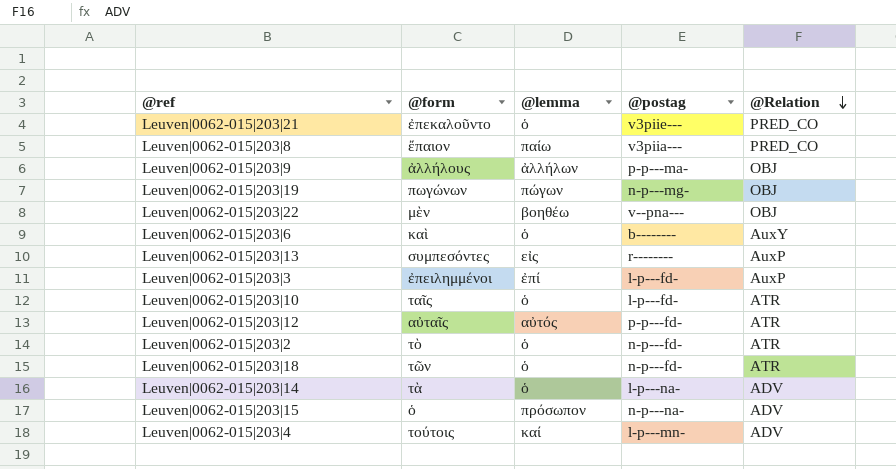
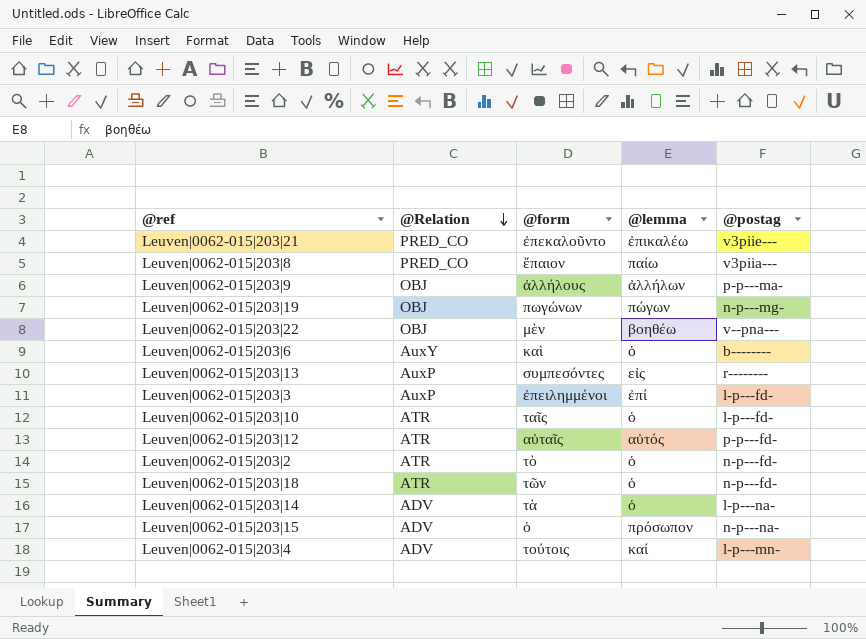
column @Relation | position: 5 -> 2
Leuven|0062-015|203|21 | @lemma: ὁ -> ἐπικαλέω

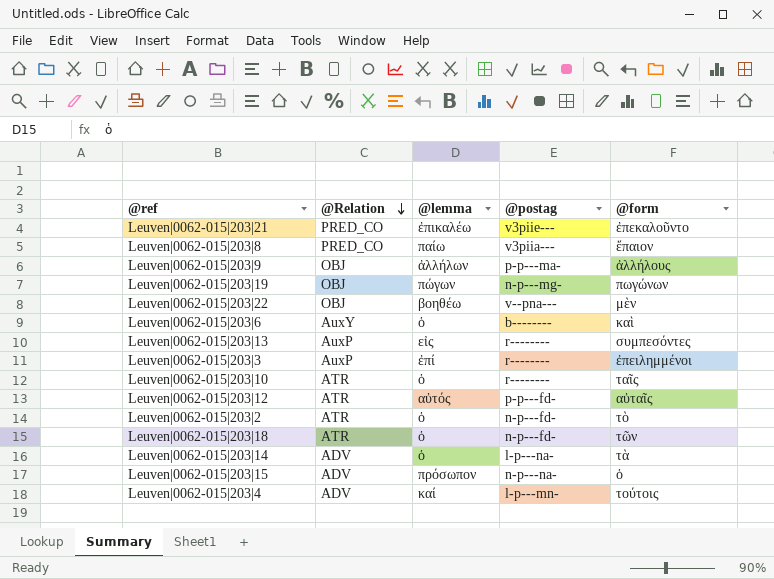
column @form | position: 3 -> 5
Leuven|0062-015|203|3 | @postag: l-p---fd- -> r--------
Leuven|0062-015|203|10 | @postag: l-p---fd- -> r--------

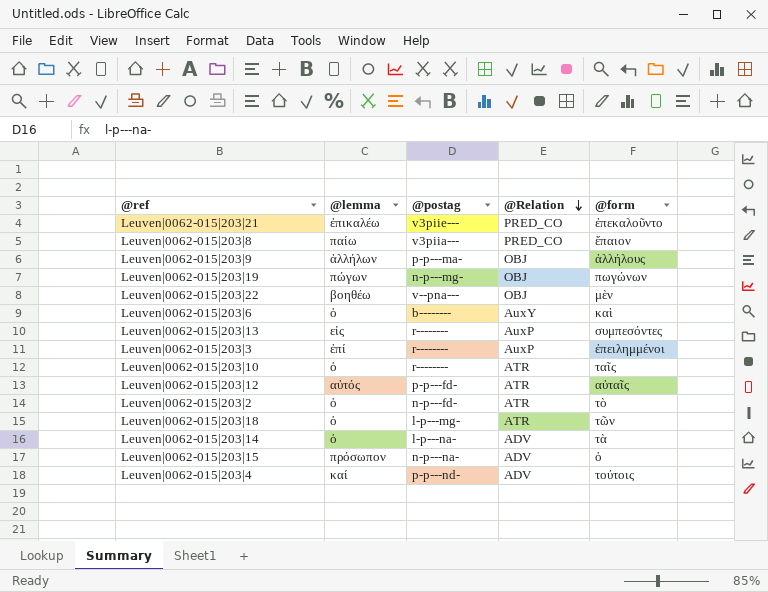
column @Relation | position: 2 -> 4
Leuven|0062-015|203|18 | @postag: n-p---fd- -> l-p---mg-
Leuven|0062-015|203|4 | @postag: l-p---mn- -> p-p---nd-

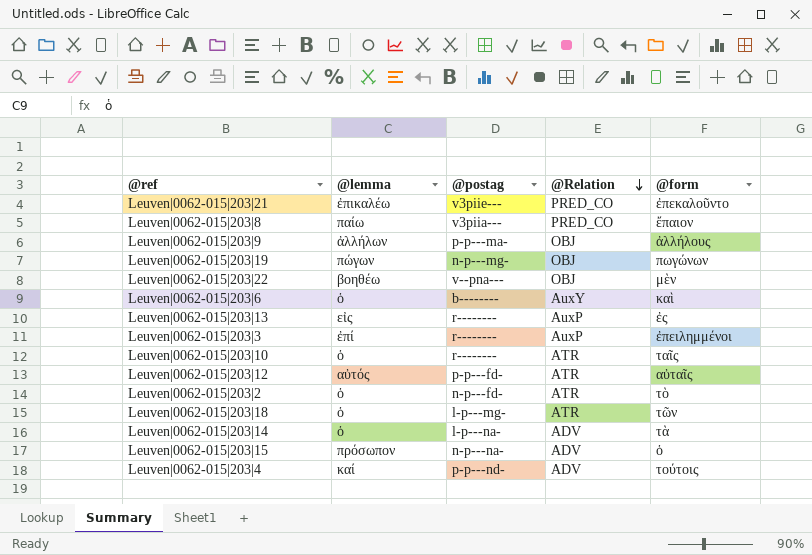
Leuven|0062-015|203|13 | @form: συμπεσόντες -> ἐς

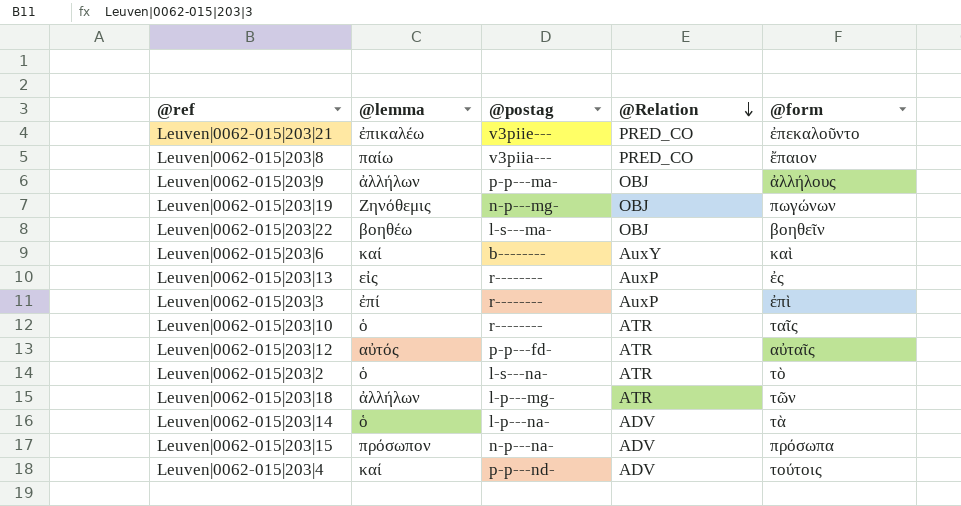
Leuven|0062-015|203|19 | @lemma: πώγων -> Ζηνόθεμις
Leuven|0062-015|203|22 | @postag: v--pna--- -> l-s---ma-
Leuven|0062-015|203|22 | @form: μὲν -> βοηθεῖν
Leuven|0062-015|203|6 | @lemma: ὁ -> καί
Leuven|0062-015|203|3 | @form: ἐπειλημμένοι -> ἐπὶ
Leuven|0062-015|203|2 | @postag: n-p---fd- -> l-s---na-
Leuven|0062-015|203|18 | @lemma: ὁ -> ἀλλήλων
Leuven|0062-015|203|15 | @form: ὁ -> πρόσωπα

